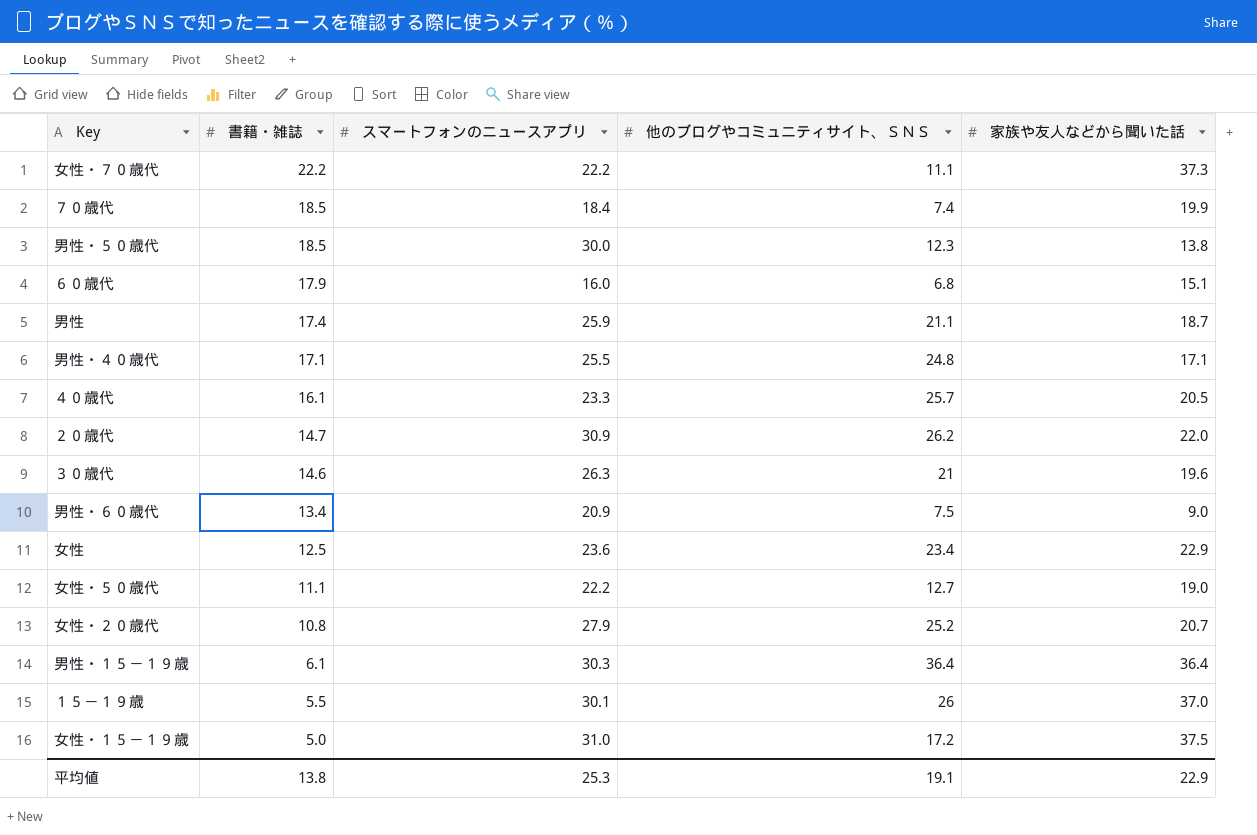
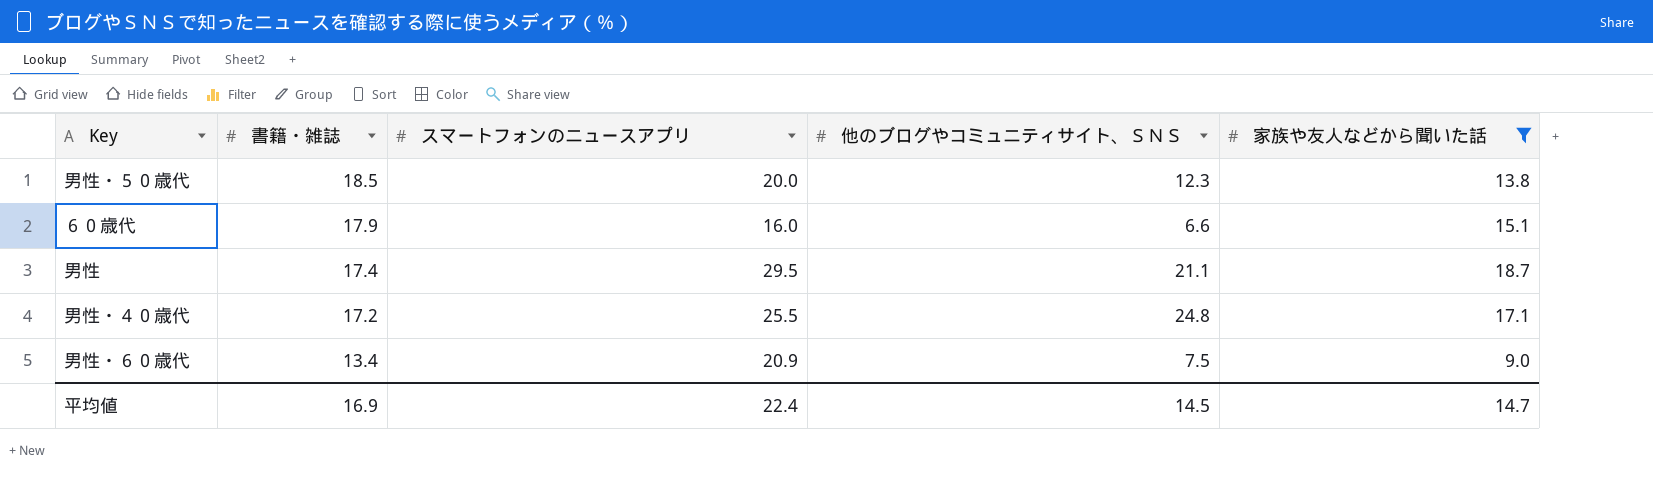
filter: none -> 家族や友人などから聞いた話 <= 18.7
男性・５０歳代 | スマートフォンのニュースアプリ: 30.0 -> 20.0
６０歳代 | 他のブログやコミュニティサイト、ＳＮＳ: 6.8 -> 6.6
男性 | スマートフォンのニュースアプリ: 25.9 -> 29.5
男性・４０歳代 | 書籍・雑誌: 17.1 -> 17.2
平均値 | 書籍・雑誌: 13.8 -> 16.9
平均値 | スマートフォンのニュースアプリ: 25.3 -> 22.4
平均値 | 他のブログやコミュニティサイト、ＳＮＳ: 19.1 -> 14.5
平均値 | 家族や友人などから聞いた話: 22.9 -> 14.7

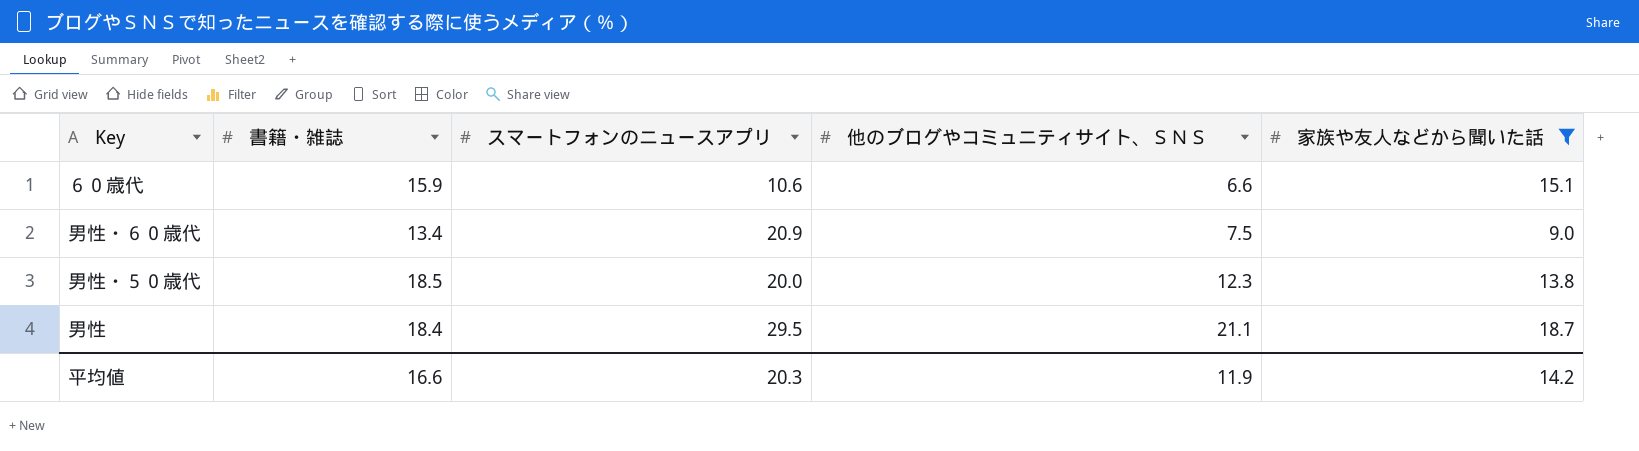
row order: 書籍・雑誌 descending -> 他のブログやコミュニティサイト、ＳＮＳ ascending
row 男性・４０歳代: 17.2 | 25.5 | 24.8 | 17.1 -> none
６０歳代 | 書籍・雑誌: 17.9 -> 15.9
６０歳代 | スマートフォンのニュースアプリ: 16.0 -> 10.6
男性 | 書籍・雑誌: 17.4 -> 18.4
平均値 | 書籍・雑誌: 16.9 -> 16.6
平均値 | スマートフォンのニュースアプリ: 22.4 -> 20.3
平均値 | 他のブログやコミュニティサイト、ＳＮＳ: 14.5 -> 11.9
平均値 | 家族や友人などから聞いた話: 14.7 -> 14.2

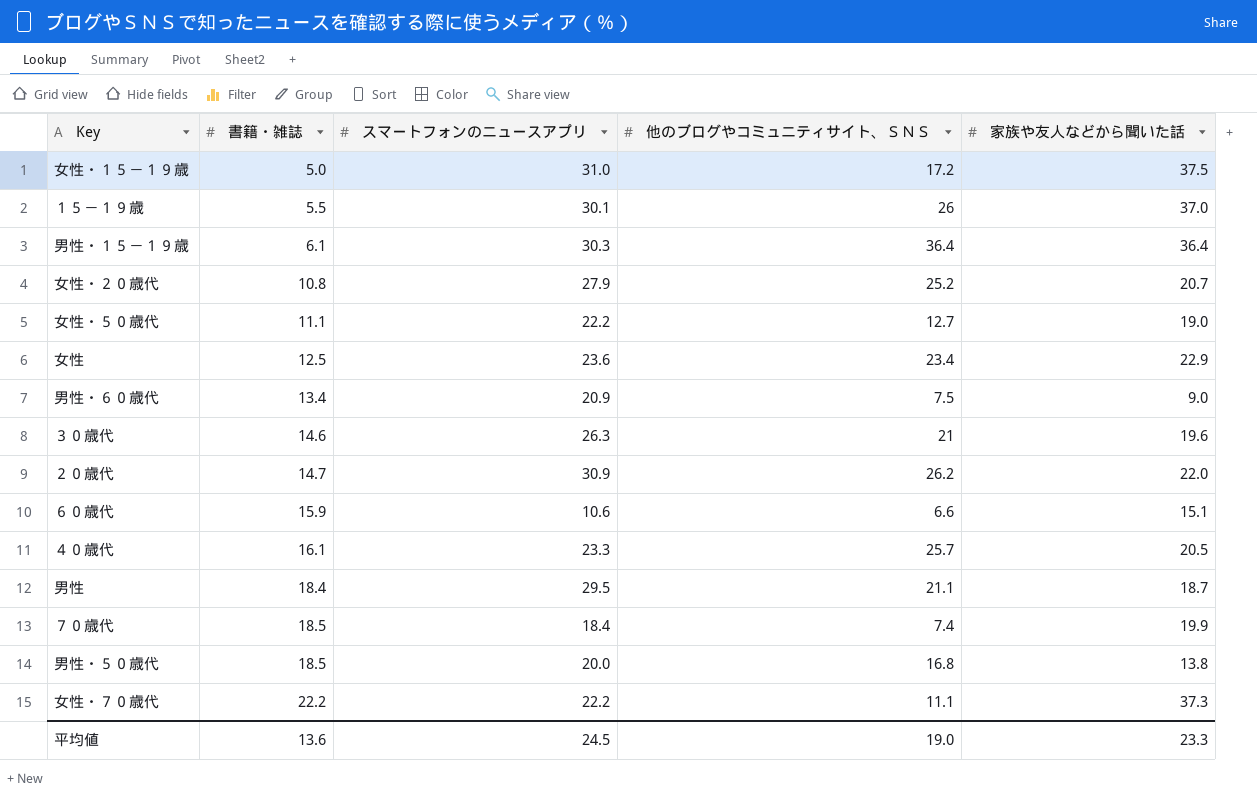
filter: 家族や友人などから聞いた話 <= 18.7 -> none
row order: 他のブログやコミュニティサイト、ＳＮＳ ascending -> 書籍・雑誌 ascending
男性・５０歳代 | 他のブログやコミュニティサイト、ＳＮＳ: 12.3 -> 16.8
平均値 | 書籍・雑誌: 16.6 -> 13.6
平均値 | スマートフォンのニュースアプリ: 20.3 -> 24.5
平均値 | 他のブログやコミュニティサイト、ＳＮＳ: 11.9 -> 19.0
平均値 | 家族や友人などから聞いた話: 14.2 -> 23.3

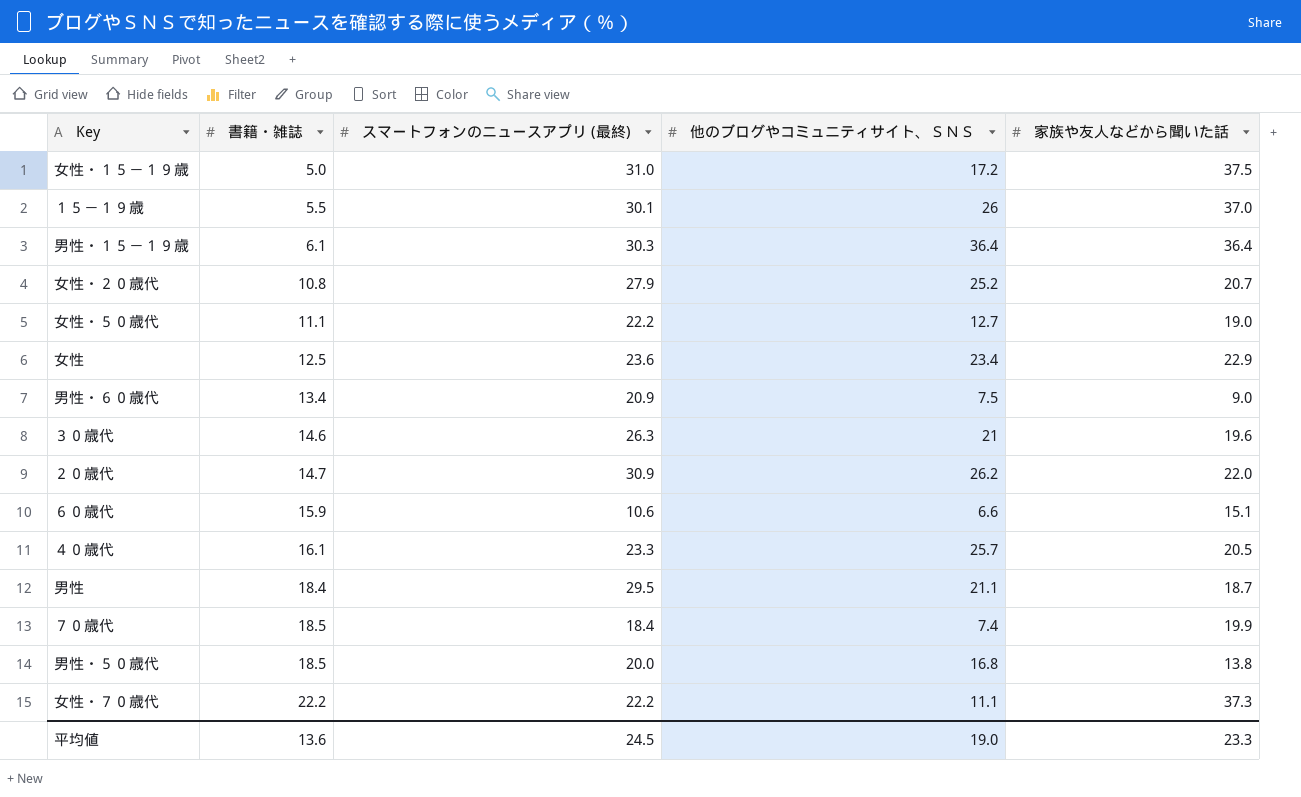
column name: スマートフォンのニュースアプリ -> スマートフォンのニュースアプリ (最終)

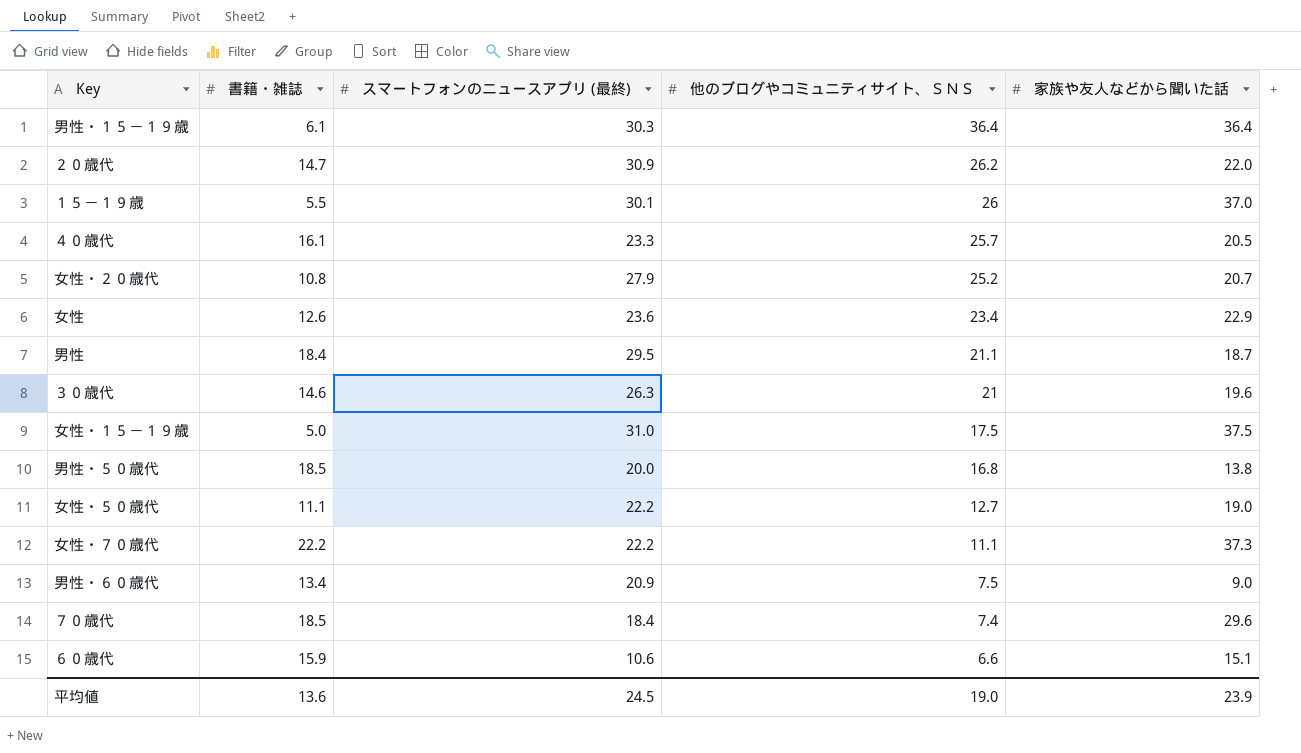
row order: 書籍・雑誌 ascending -> 他のブログやコミュニティサイト、ＳＮＳ descending
女性 | 書籍・雑誌: 12.5 -> 12.6
女性・１５－１９歳 | 他のブログやコミュニティサイト、ＳＮＳ: 17.2 -> 17.5
７０歳代 | 家族や友人などから聞いた話: 19.9 -> 29.6
平均値 | 家族や友人などから聞いた話: 23.3 -> 23.9

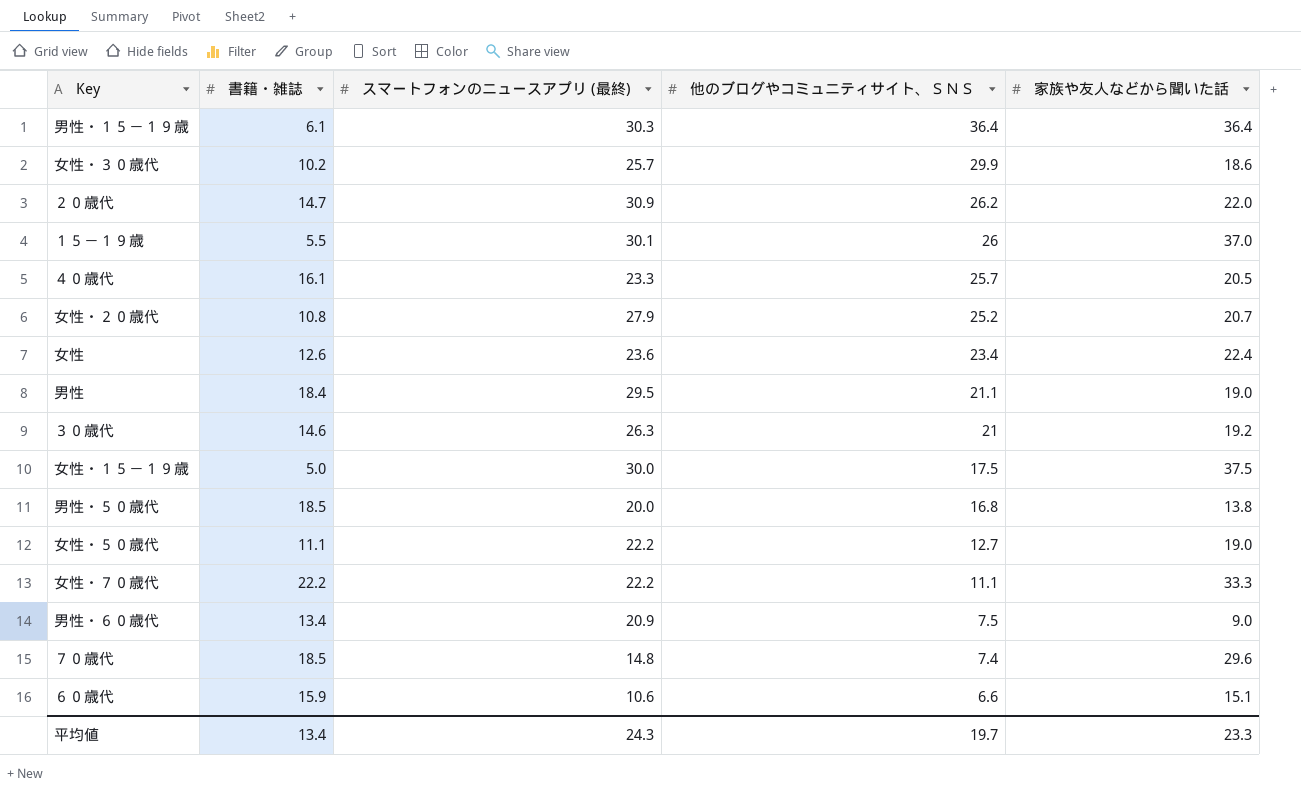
row 女性・３０歳代: none -> 10.2 | 25.7 | 29.9 | 18.6
女性 | 家族や友人などから聞いた話: 22.9 -> 22.4
男性 | 家族や友人などから聞いた話: 18.7 -> 19.0
３０歳代 | 家族や友人などから聞いた話: 19.6 -> 19.2
女性・１５－１９歳 | スマートフォンのニュースアプリ (最終): 31.0 -> 30.0
女性・７０歳代 | 家族や友人などから聞いた話: 37.3 -> 33.3
７０歳代 | スマートフォンのニュースアプリ (最終): 18.4 -> 14.8
平均値 | 書籍・雑誌: 13.6 -> 13.4
平均値 | スマートフォンのニュースアプリ (最終): 24.5 -> 24.3
平均値 | 他のブログやコミュニティサイト、ＳＮＳ: 19.0 -> 19.7
平均値 | 家族や友人などから聞いた話: 23.9 -> 23.3

